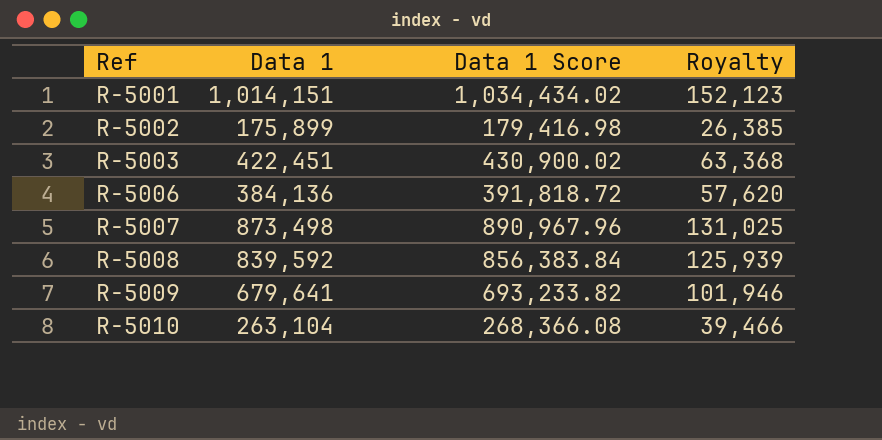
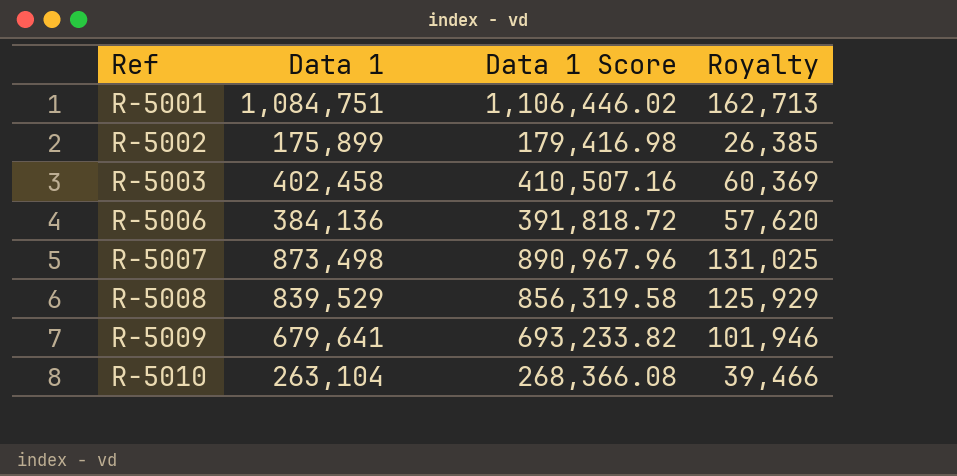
R-5001 | Data 1: 1,014,151 -> 1,084,751
R-5001 | Data 1 Score: 1,034,434.02 -> 1,106,446.02
R-5001 | Royalty: 152,123 -> 162,713
R-5003 | Data 1: 422,451 -> 402,458
R-5003 | Data 1 Score: 430,900.02 -> 410,507.16
R-5003 | Royalty: 63,368 -> 60,369
R-5008 | Data 1: 839,592 -> 839,529
R-5008 | Data 1 Score: 856,383.84 -> 856,319.58
R-5008 | Royalty: 125,939 -> 125,929

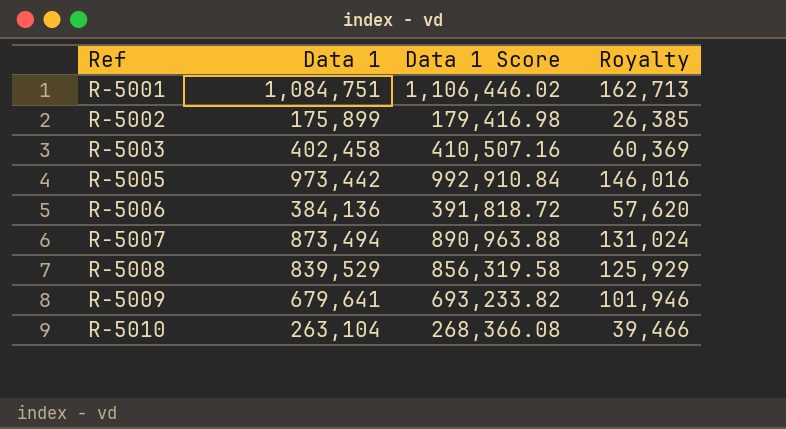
row R-5005: none -> 973,442 | 992,910.84 | 146,016
R-5007 | Data 1: 873,498 -> 873,494
R-5007 | Data 1 Score: 890,967.96 -> 890,963.88
R-5007 | Royalty: 131,025 -> 131,024

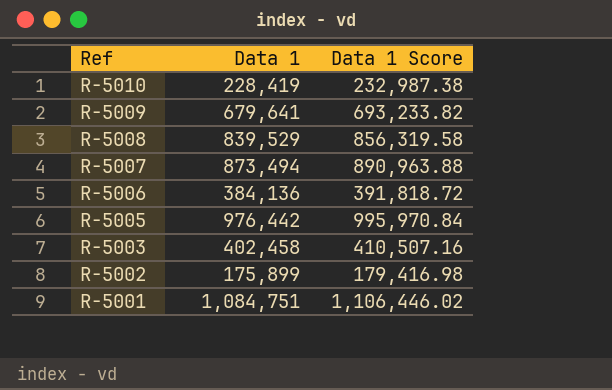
row order: Ref ascending -> Ref descending
column Royalty | formula: [Data 1] * 0.15 -> none
R-5010 | Data 1: 263,104 -> 228,419
R-5010 | Data 1 Score: 268,366.08 -> 232,987.38
R-5005 | Data 1: 973,442 -> 976,442
R-5005 | Data 1 Score: 992,910.84 -> 995,970.84

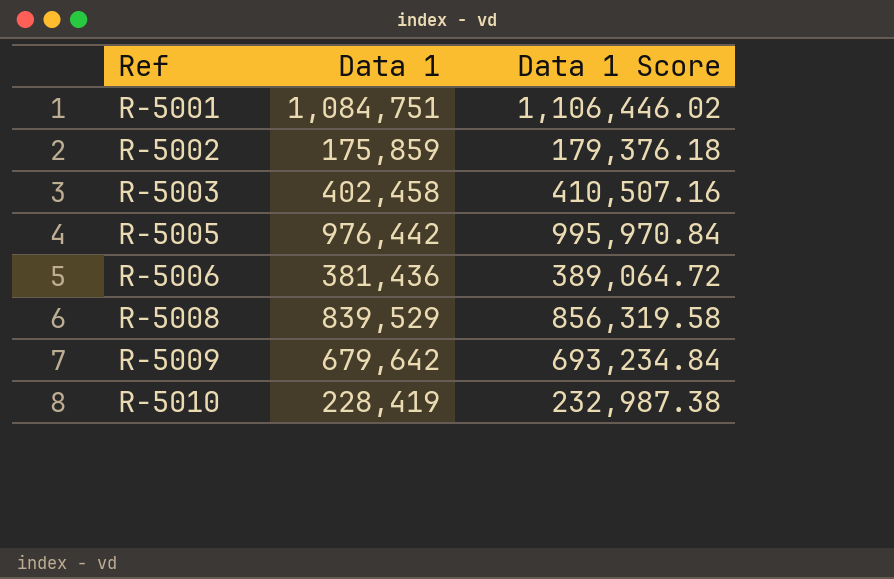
row order: Ref descending -> Ref ascending
row R-5007: 873,494 | 890,963.88 -> none
R-5002 | Data 1: 175,899 -> 175,859
R-5002 | Data 1 Score: 179,416.98 -> 179,376.18
R-5006 | Data 1: 384,136 -> 381,436
R-5006 | Data 1 Score: 391,818.72 -> 389,064.72
R-5009 | Data 1: 679,641 -> 679,642
R-5009 | Data 1 Score: 693,233.82 -> 693,234.84

